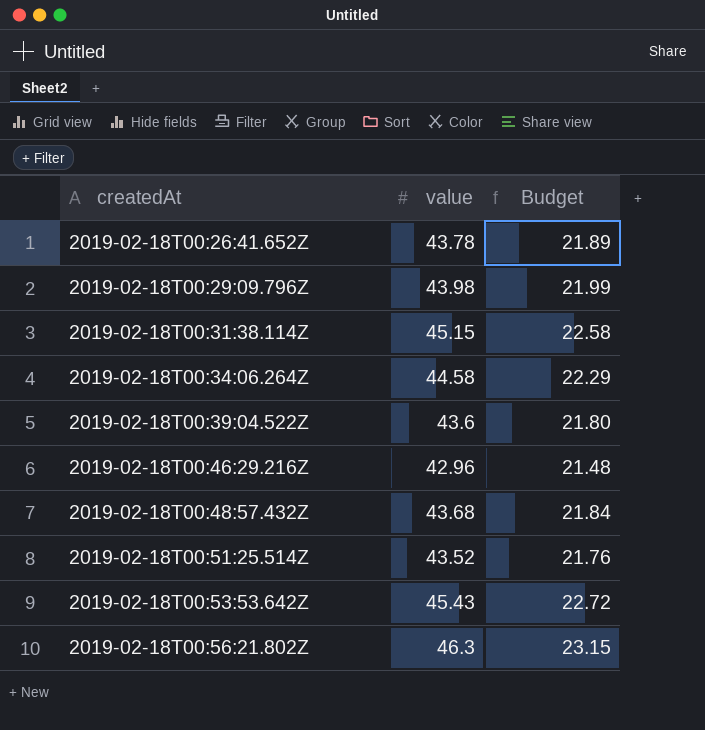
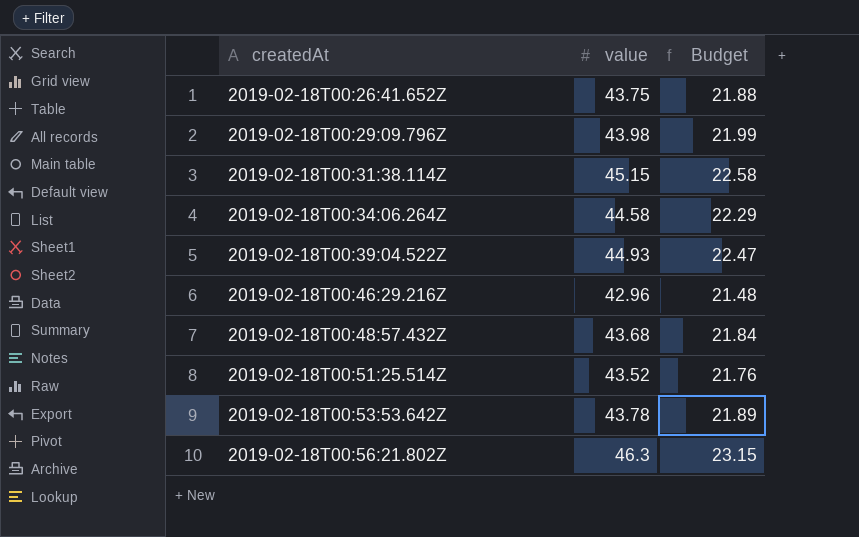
2019-02-18T00:26:41.652Z | value: 43.78 -> 43.75
2019-02-18T00:26:41.652Z | Budget: 21.89 -> 21.88
2019-02-18T00:39:04.522Z | value: 43.6 -> 44.93
2019-02-18T00:39:04.522Z | Budget: 21.80 -> 22.47
2019-02-18T00:53:53.642Z | value: 45.43 -> 43.78
2019-02-18T00:53:53.642Z | Budget: 22.72 -> 21.89

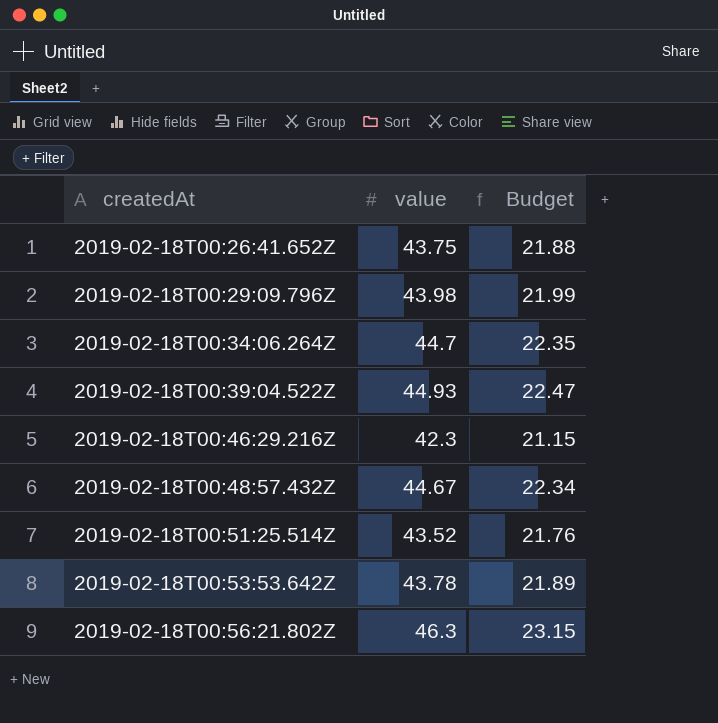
row 2019-02-18T00:31:38.114Z: 45.15 | 22.58 -> none
2019-02-18T00:34:06.264Z | value: 44.58 -> 44.7
2019-02-18T00:34:06.264Z | Budget: 22.29 -> 22.35
2019-02-18T00:46:29.216Z | value: 42.96 -> 42.3
2019-02-18T00:46:29.216Z | Budget: 21.48 -> 21.15
2019-02-18T00:48:57.432Z | value: 43.68 -> 44.67
2019-02-18T00:48:57.432Z | Budget: 21.84 -> 22.34

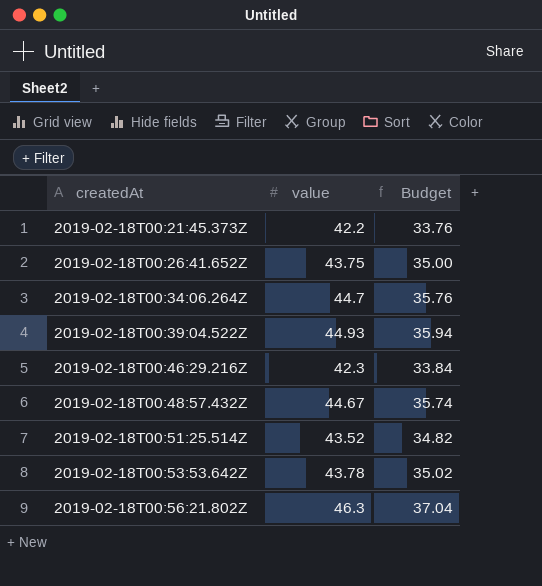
column Budget | formula: [value] * 0.5 -> [value] * 0.8
row 2019-02-18T00:29:09.796Z: 43.98 | 21.99 -> none
row 2019-02-18T00:21:45.373Z: none -> 42.2 | 33.76

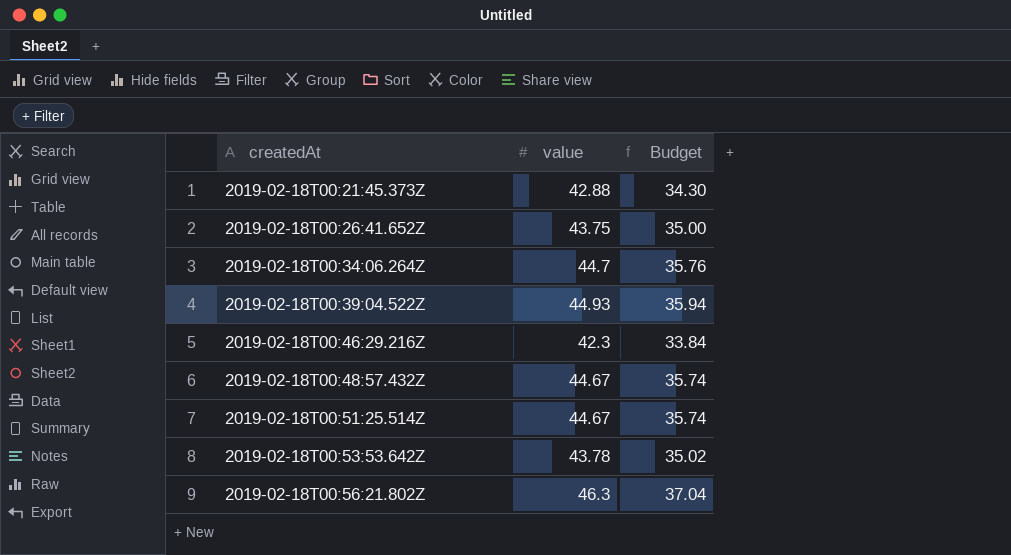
2019-02-18T00:21:45.373Z | value: 42.2 -> 42.88
2019-02-18T00:21:45.373Z | Budget: 33.76 -> 34.30
2019-02-18T00:51:25.514Z | value: 43.52 -> 44.67
2019-02-18T00:51:25.514Z | Budget: 34.82 -> 35.74

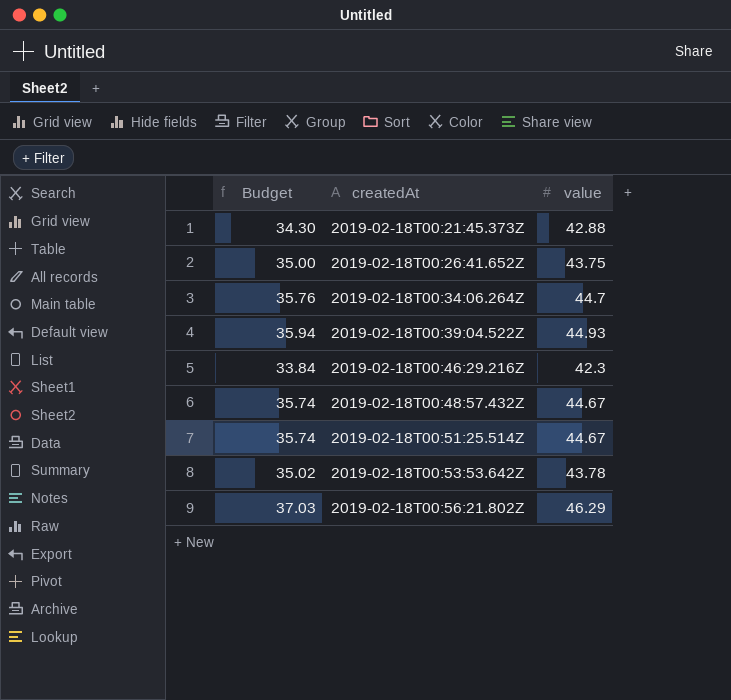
column Budget | position: 3 -> 1
2019-02-18T00:56:21.802Z | Budget: 37.04 -> 37.03
2019-02-18T00:56:21.802Z | value: 46.3 -> 46.29

